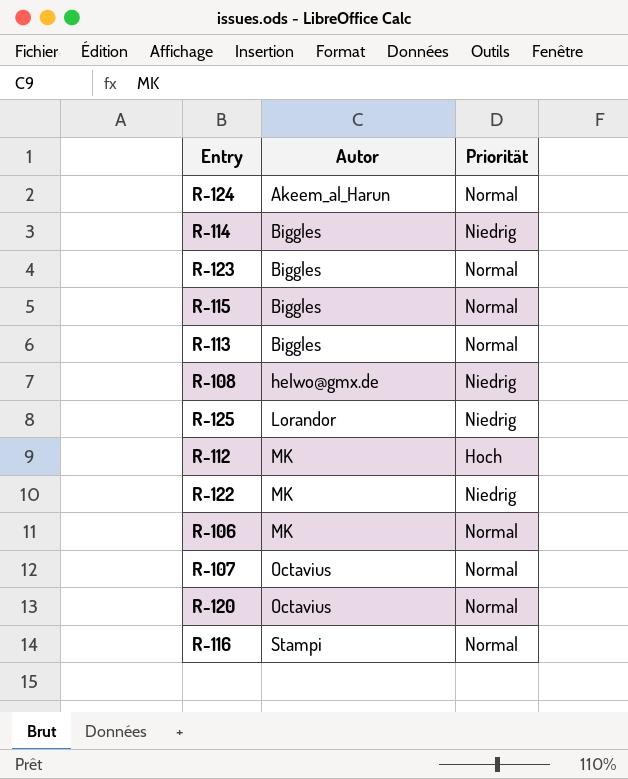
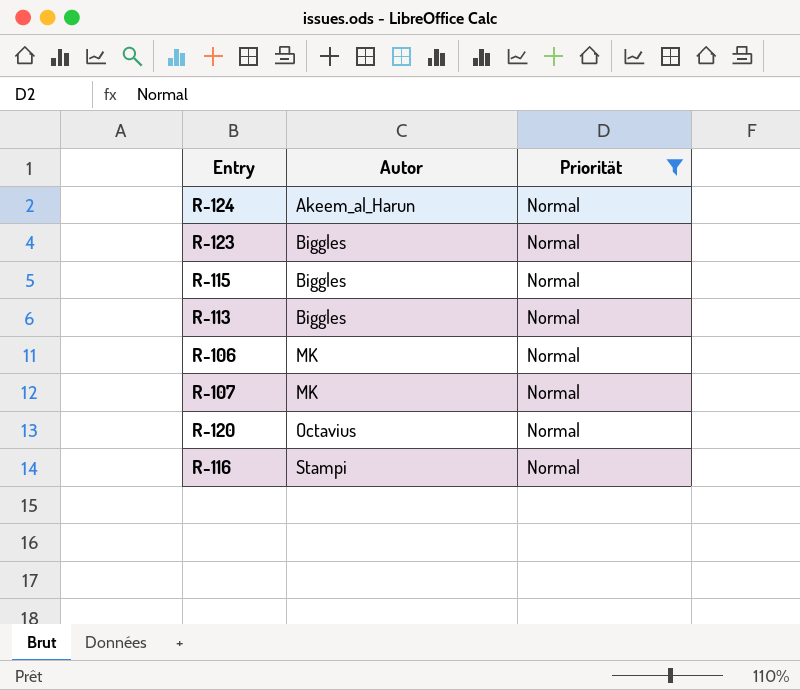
filter: none -> Priorität = Normal
R-107 | Autor: Octavius -> MK

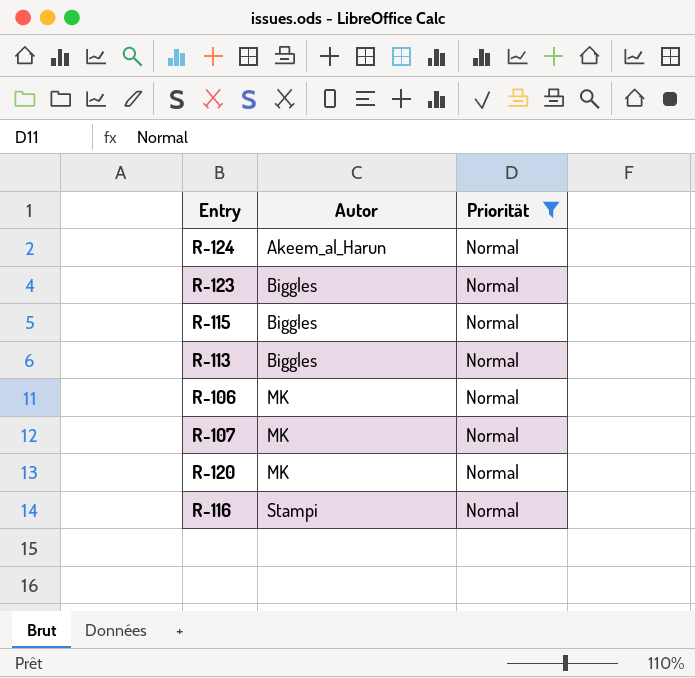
R-120 | Autor: Octavius -> MK

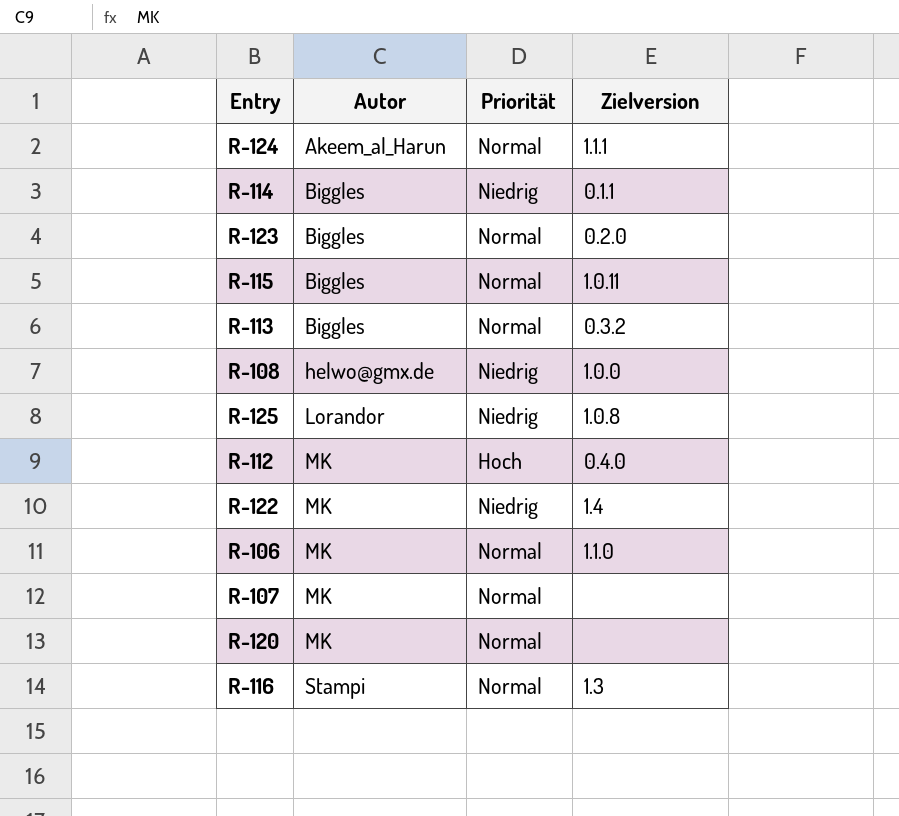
filter: Priorität = Normal -> none
column Zielversion | position: none -> 4

